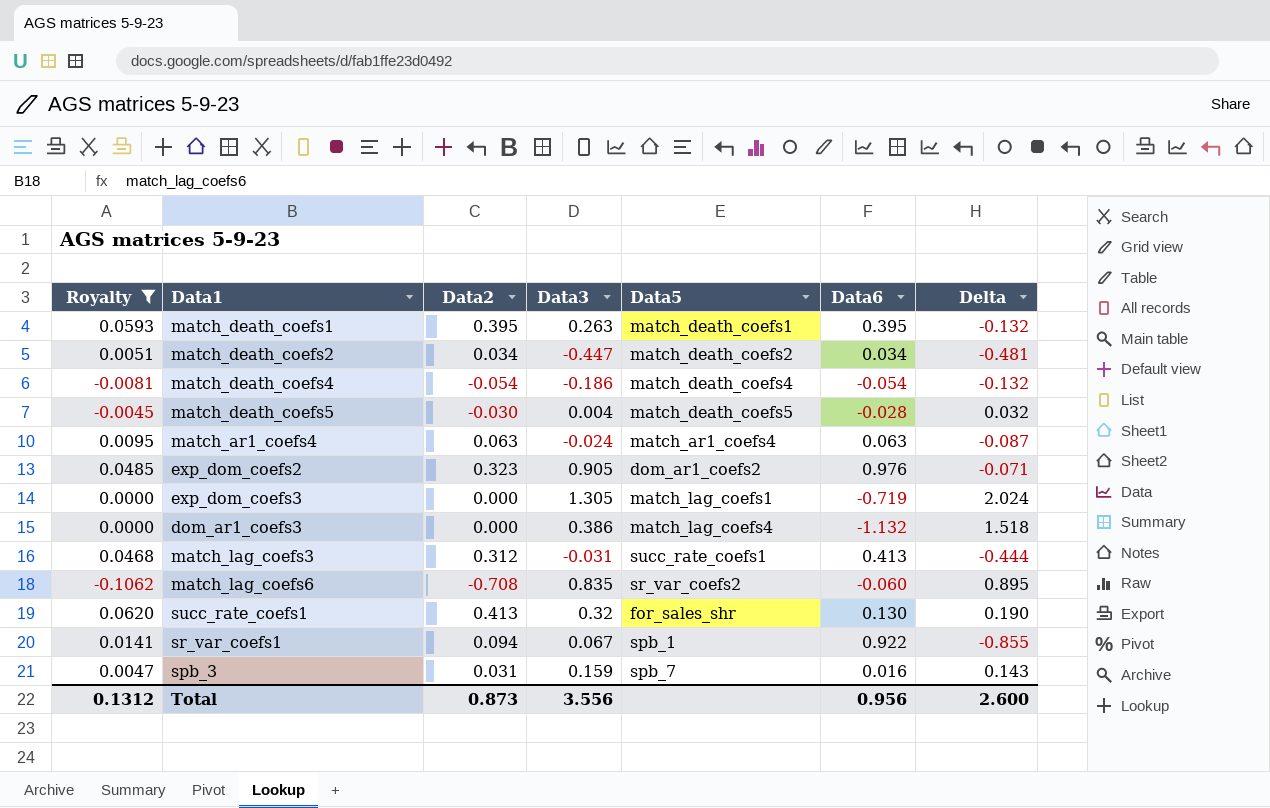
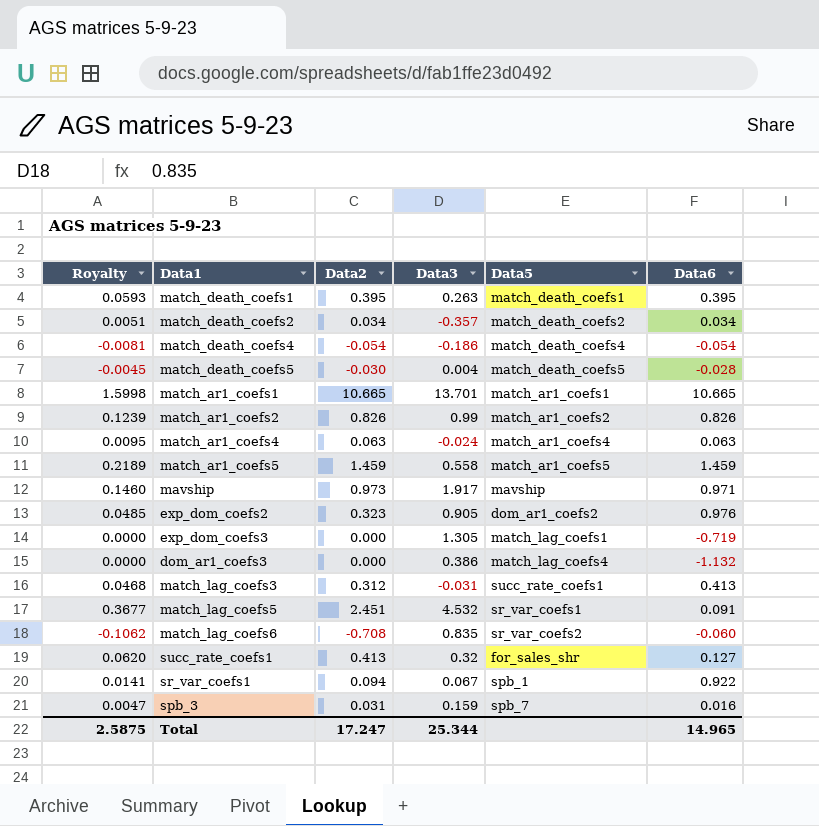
filter: Royalty <= 0.0620 -> none
column Delta | formula: [Data3] - [Data6] -> none
match_death_coefs2 | Data3: -0.447 -> -0.357
succ_rate_coefs1 | Data6: 0.130 -> 0.127
Total | Royalty: 0.1312 -> 2.5875
Total | Data2: 0.873 -> 17.247
Total | Data3: 3.556 -> 25.344
Total | Data6: 0.956 -> 14.965

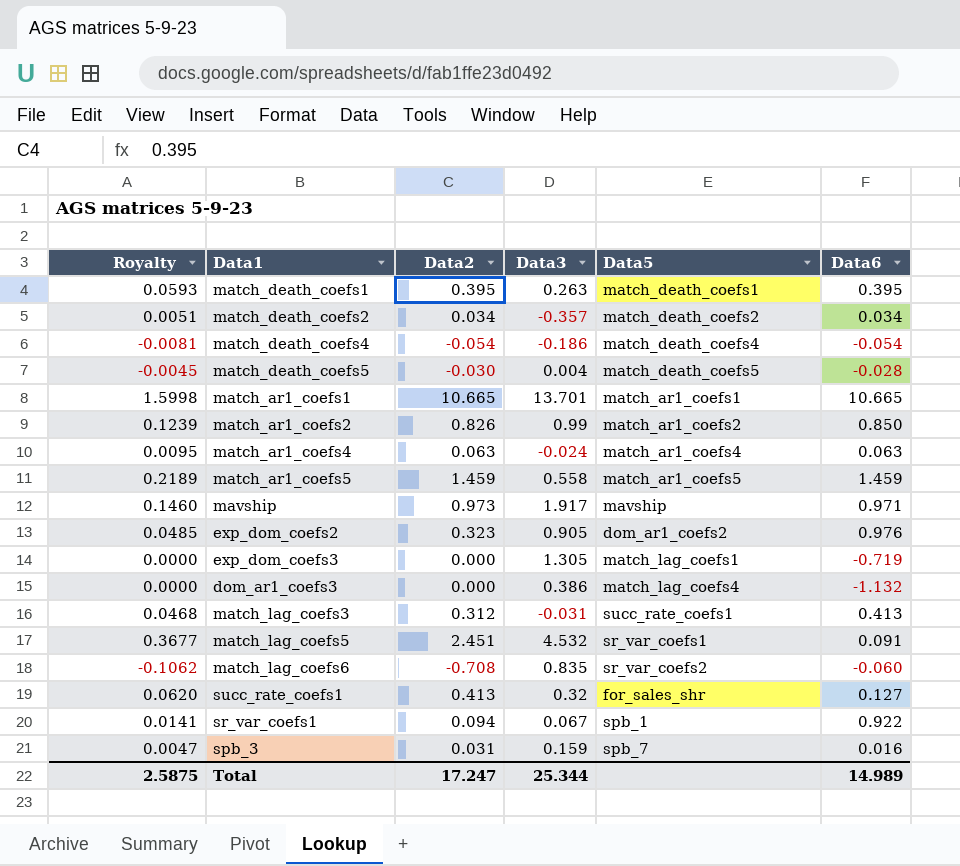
match_ar1_coefs2 | Data6: 0.826 -> 0.850
Total | Data6: 14.965 -> 14.989

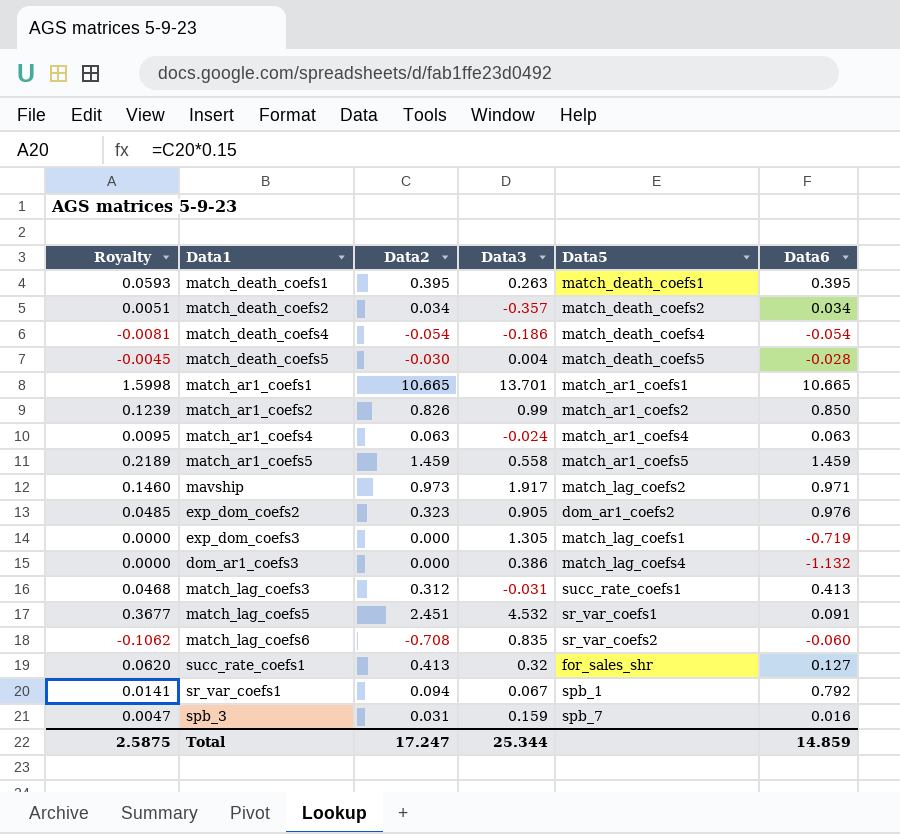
mavship | Data5: mavship -> match_lag_coefs2
sr_var_coefs1 | Data6: 0.922 -> 0.792
Total | Data6: 14.989 -> 14.859

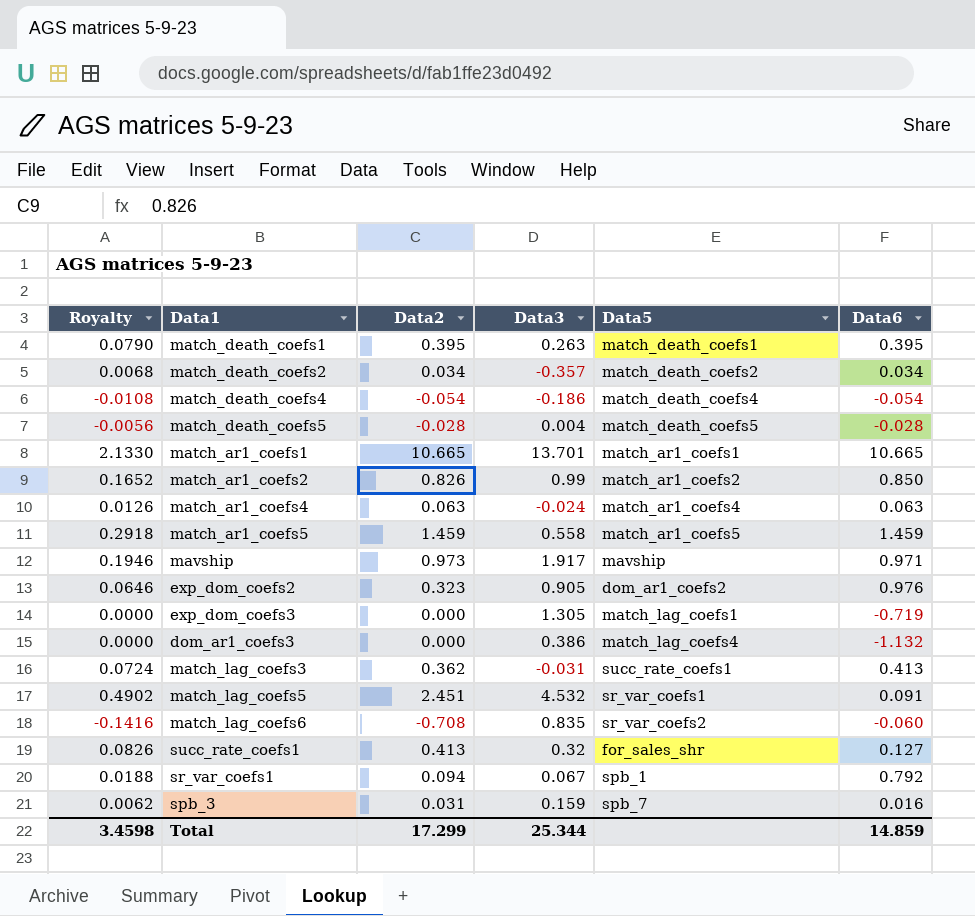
column Royalty | formula: [Data2] * 0.15 -> [Data2] * 0.2
match_death_coefs5 | Data2: -0.030 -> -0.028
mavship | Data5: match_lag_coefs2 -> mavship
match_lag_coefs3 | Data2: 0.312 -> 0.362
Total | Royalty: 2.5875 -> 3.4598
Total | Data2: 17.247 -> 17.299

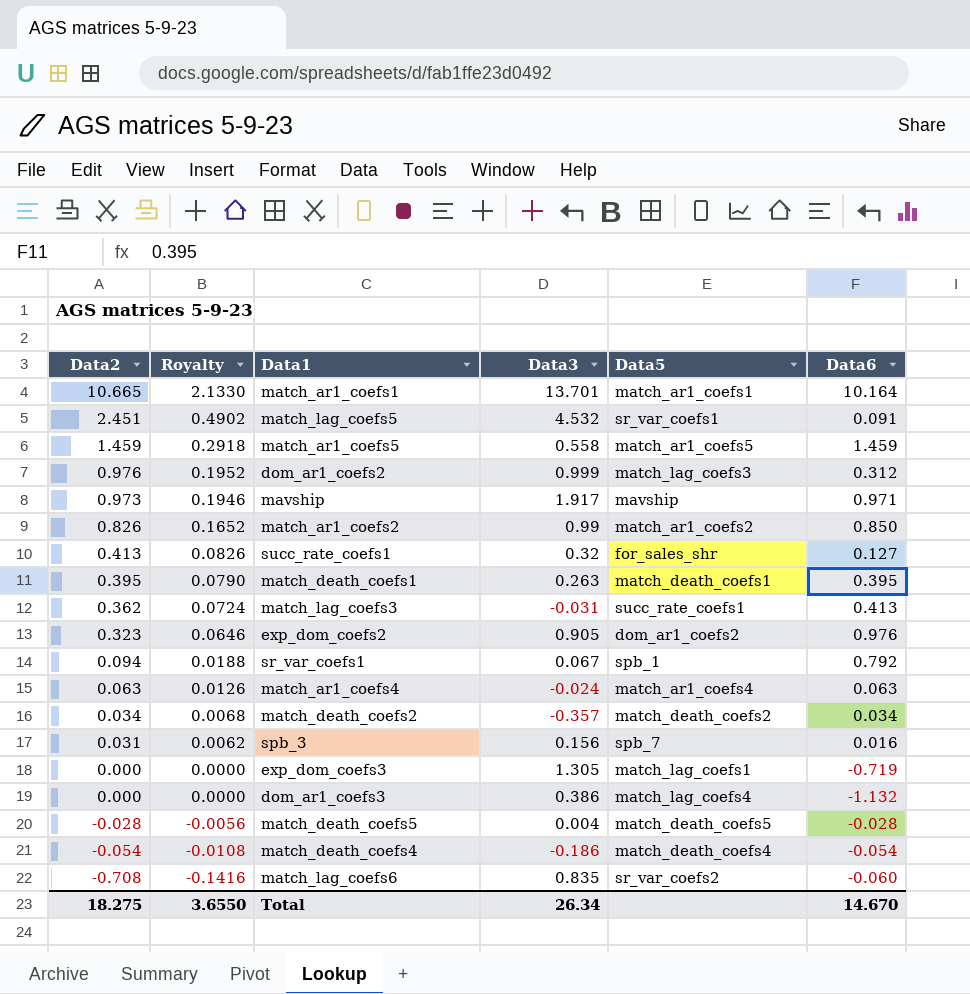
row order: none -> Data2 descending
column Data2 | position: 3 -> 1
match_ar1_coefs1 | Data6: 10.665 -> 10.164
row dom_ar1_coefs2: none -> 0.976 | 0.1952 | 0.999 | match_lag_coefs3 | 0.312
spb_3 | Data3: 0.159 -> 0.156
Total | Data2: 17.299 -> 18.275
Total | Royalty: 3.4598 -> 3.6550
Total | Data3: 25.344 -> 26.34
Total | Data6: 14.859 -> 14.670

